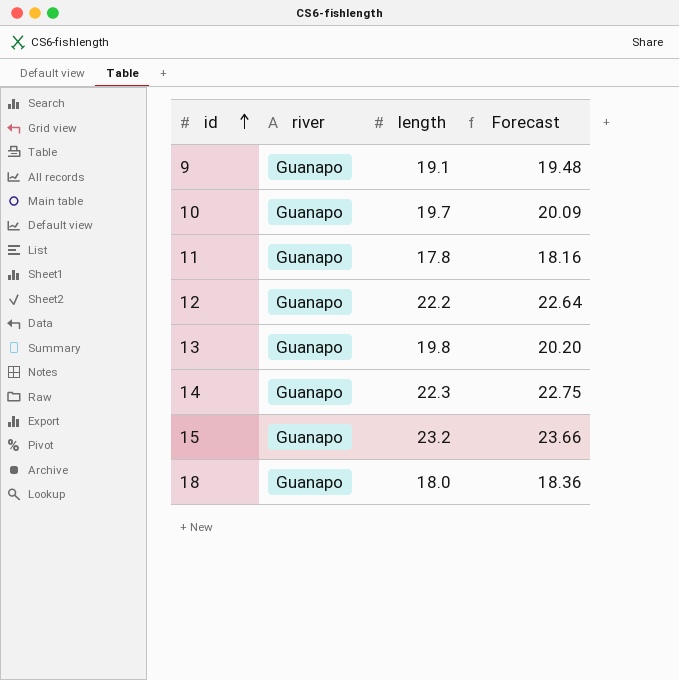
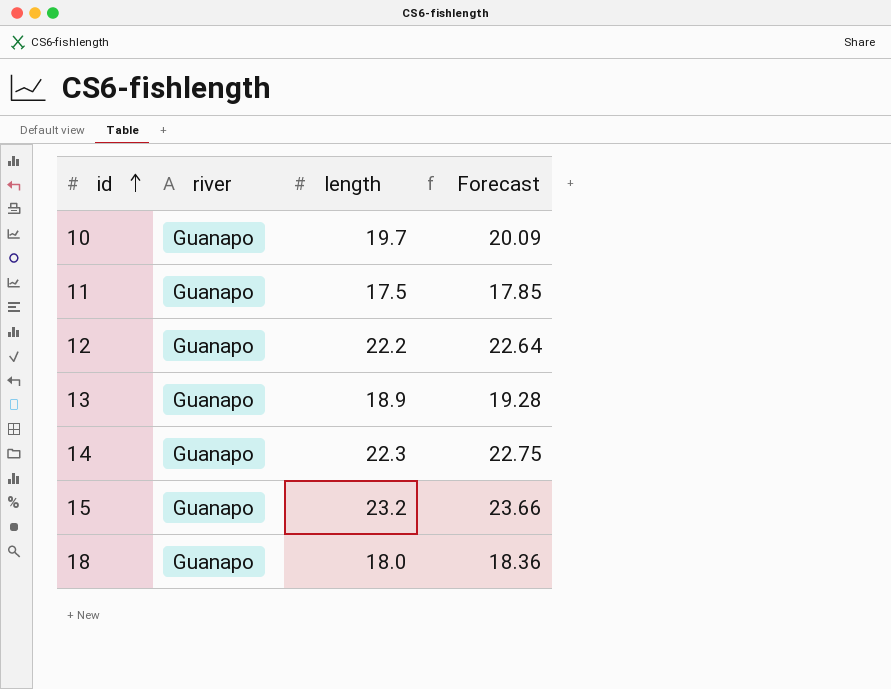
row 9: Guanapo | 19.1 | 19.48 -> none
11 | length: 17.8 -> 17.5
11 | Forecast: 18.16 -> 17.85
13 | length: 19.8 -> 18.9
13 | Forecast: 20.20 -> 19.28

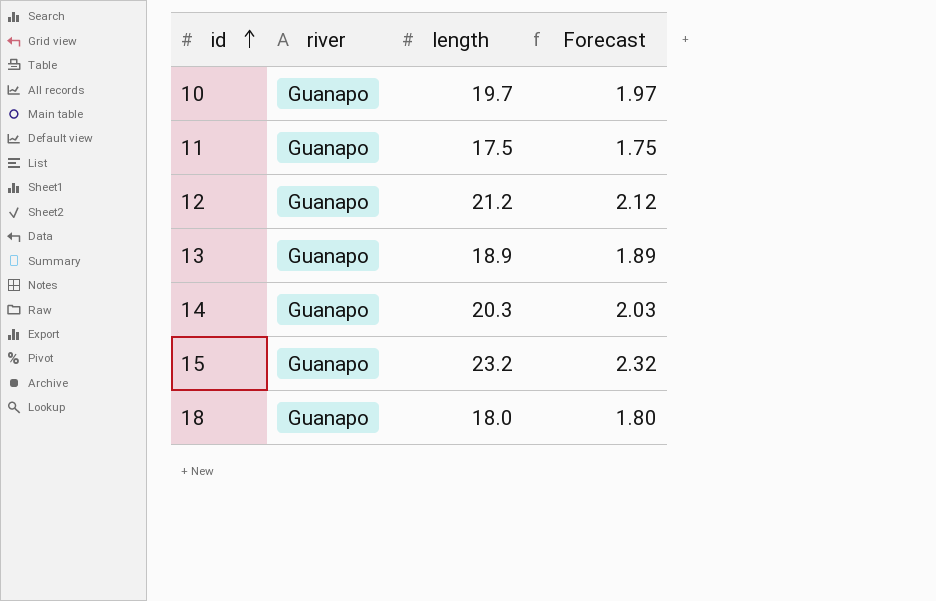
column Forecast | formula: [length] * 1.02 -> [length] * 0.1
12 | length: 22.2 -> 21.2
14 | length: 22.3 -> 20.3

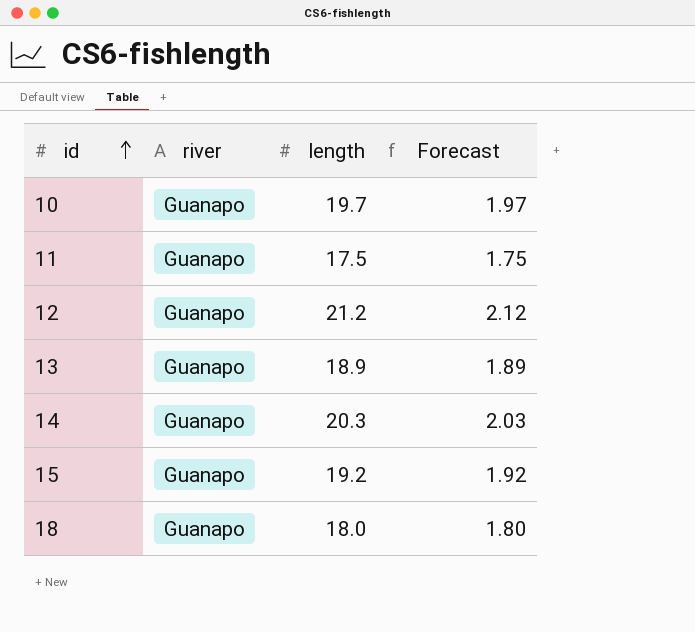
15 | length: 23.2 -> 19.2
15 | Forecast: 2.32 -> 1.92

